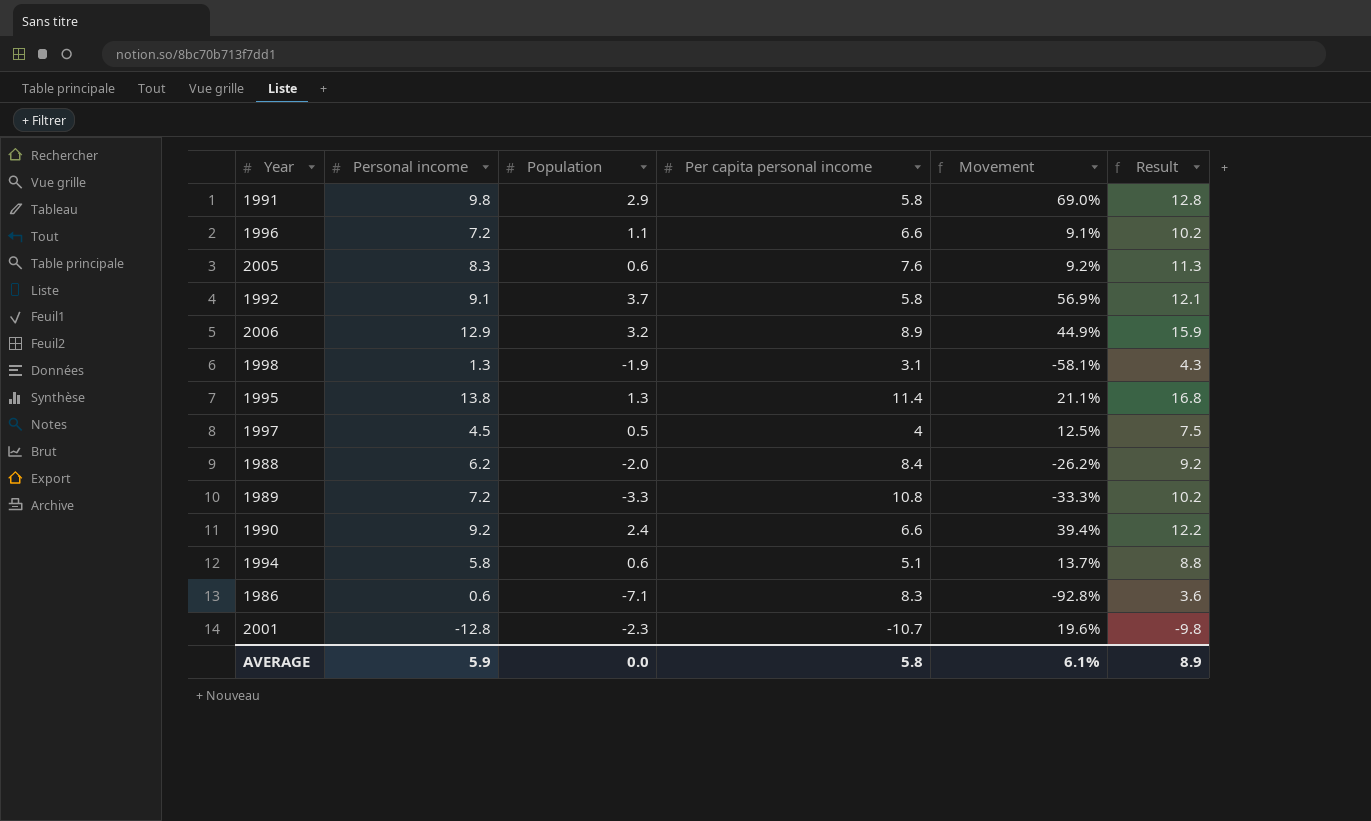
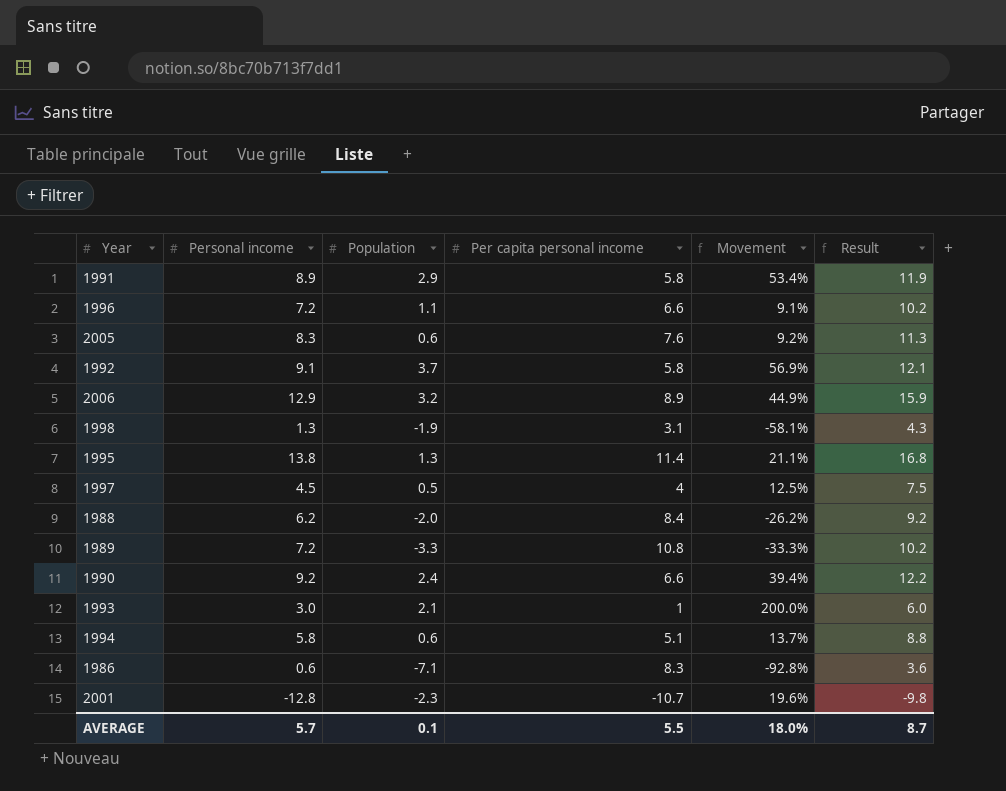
1991 | Personal income: 9.8 -> 8.9
1991 | Movement: 69.0% -> 53.4%
1991 | Result: 12.8 -> 11.9
row 1993: none -> 3.0 | 2.1 | 1 | 200.0% | 6.0
AVERAGE | Personal income: 5.9 -> 5.7
AVERAGE | Population: 0.0 -> 0.1
AVERAGE | Per capita personal income: 5.8 -> 5.5
AVERAGE | Movement: 6.1% -> 18.0%
AVERAGE | Result: 8.9 -> 8.7

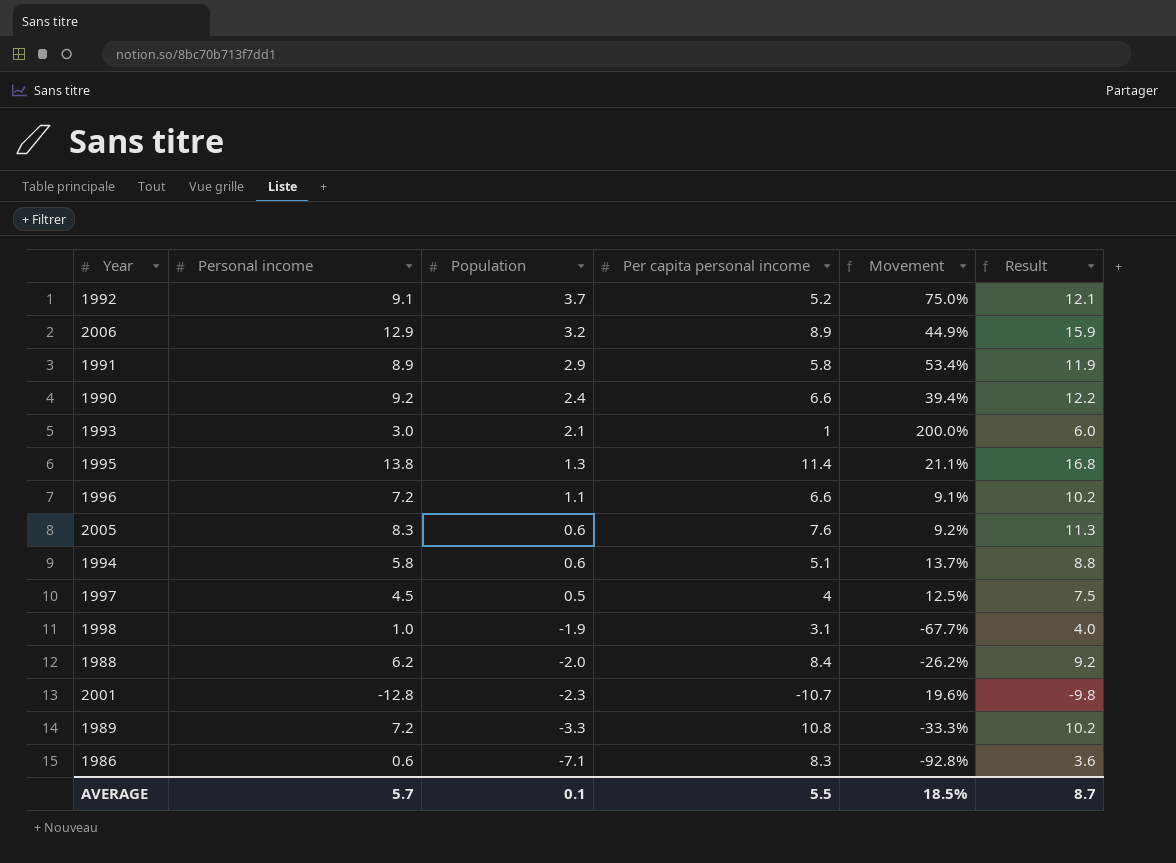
row order: none -> Population descending
1992 | Per capita personal income: 5.8 -> 5.2
1992 | Movement: 56.9% -> 75.0%
1998 | Personal income: 1.3 -> 1.0
1998 | Movement: -58.1% -> -67.7%
1998 | Result: 4.3 -> 4.0
AVERAGE | Movement: 18.0% -> 18.5%

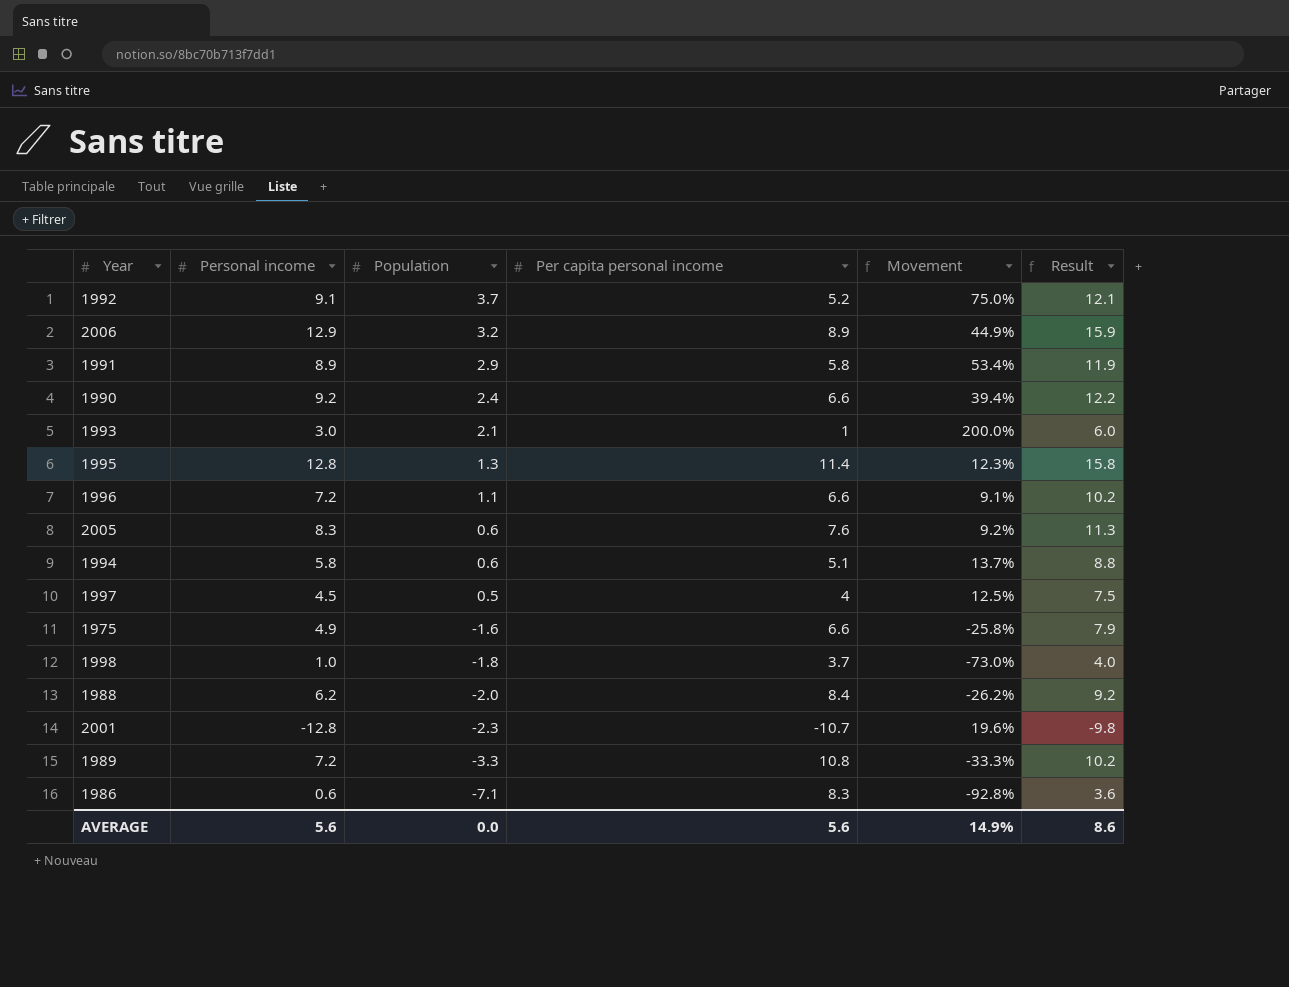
1995 | Personal income: 13.8 -> 12.8
1995 | Movement: 21.1% -> 12.3%
1995 | Result: 16.8 -> 15.8
row 1975: none -> 4.9 | -1.6 | 6.6 | -25.8% | 7.9
1998 | Population: -1.9 -> -1.8
1998 | Per capita personal income: 3.1 -> 3.7
1998 | Movement: -67.7% -> -73.0%
AVERAGE | Personal income: 5.7 -> 5.6
AVERAGE | Population: 0.1 -> 0.0
AVERAGE | Per capita personal income: 5.5 -> 5.6
AVERAGE | Movement: 18.5% -> 14.9%
AVERAGE | Result: 8.7 -> 8.6

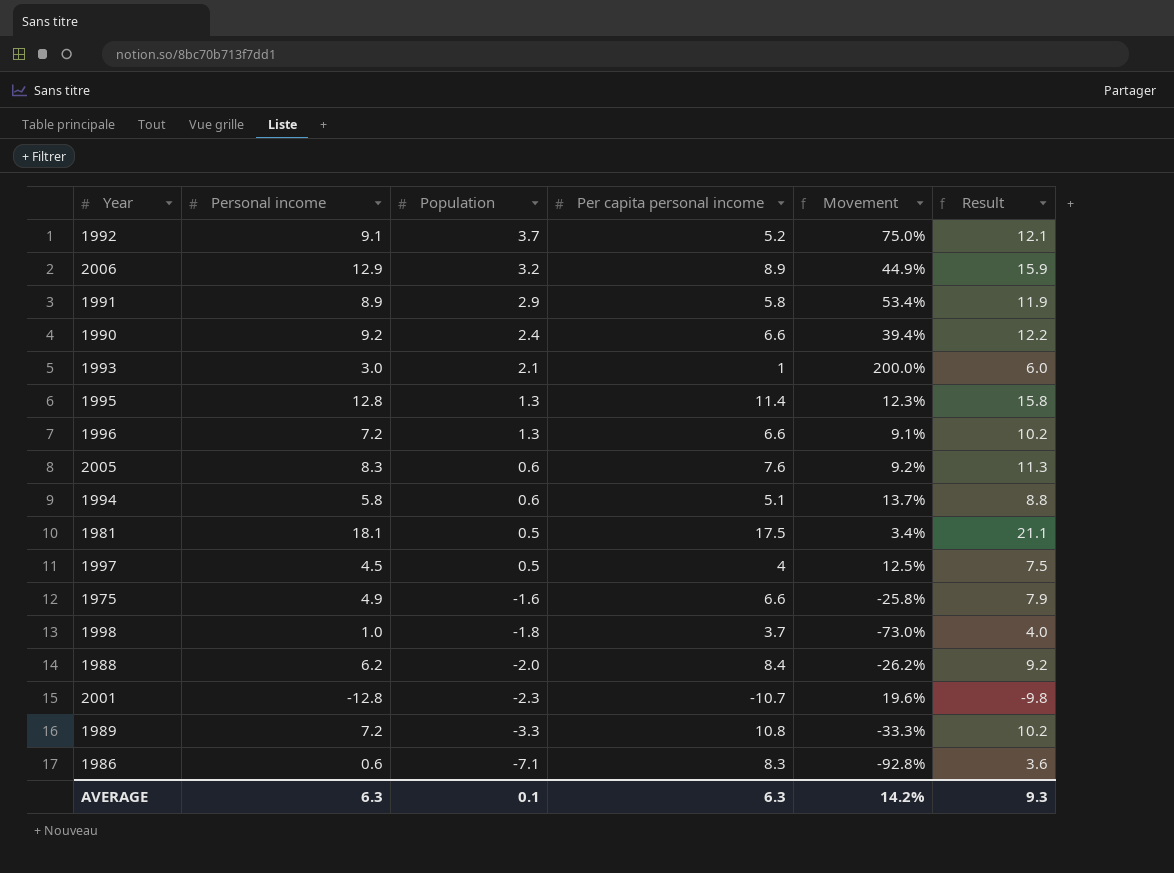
1996 | Population: 1.1 -> 1.3
row 1981: none -> 18.1 | 0.5 | 17.5 | 3.4% | 21.1
AVERAGE | Personal income: 5.6 -> 6.3
AVERAGE | Population: 0.0 -> 0.1
AVERAGE | Per capita personal income: 5.6 -> 6.3
AVERAGE | Movement: 14.9% -> 14.2%
AVERAGE | Result: 8.6 -> 9.3

